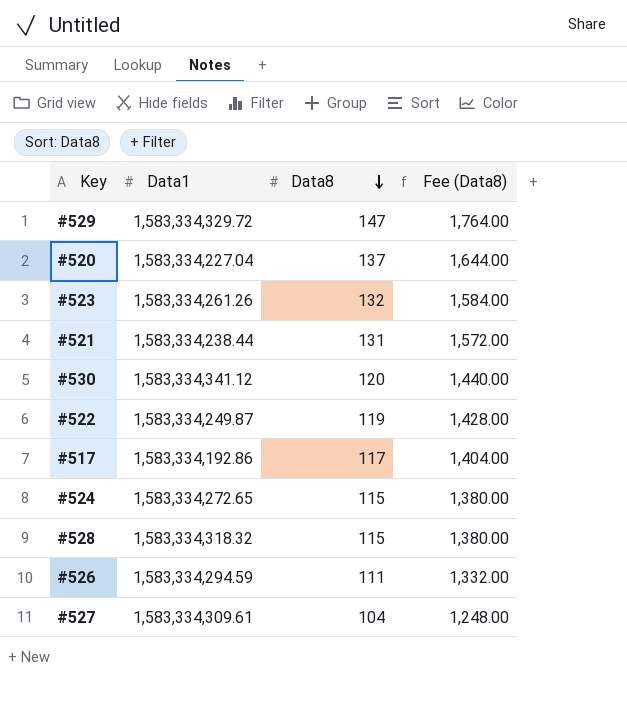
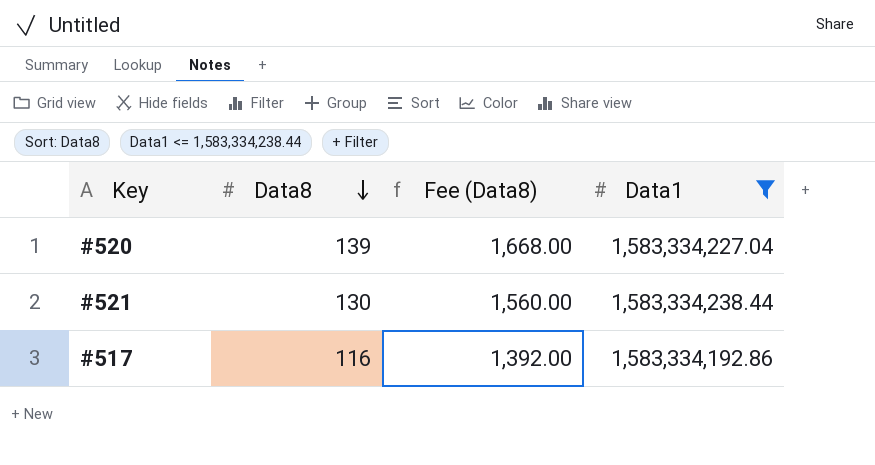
filter: none -> Data1 <= 1,583,334,238.44
column Data1 | position: 2 -> 4
#520 | Data8: 137 -> 139
#520 | Fee (Data8): 1,644.00 -> 1,668.00
#521 | Data8: 131 -> 130
#521 | Fee (Data8): 1,572.00 -> 1,560.00
#517 | Data8: 117 -> 116
#517 | Fee (Data8): 1,404.00 -> 1,392.00

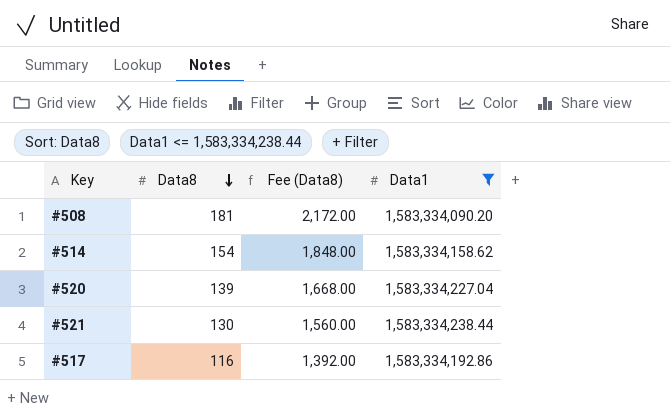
row #508: none -> 181 | 2,172.00 | 1,583,334,090.20
row #514: none -> 154 | 1,848.00 | 1,583,334,158.62

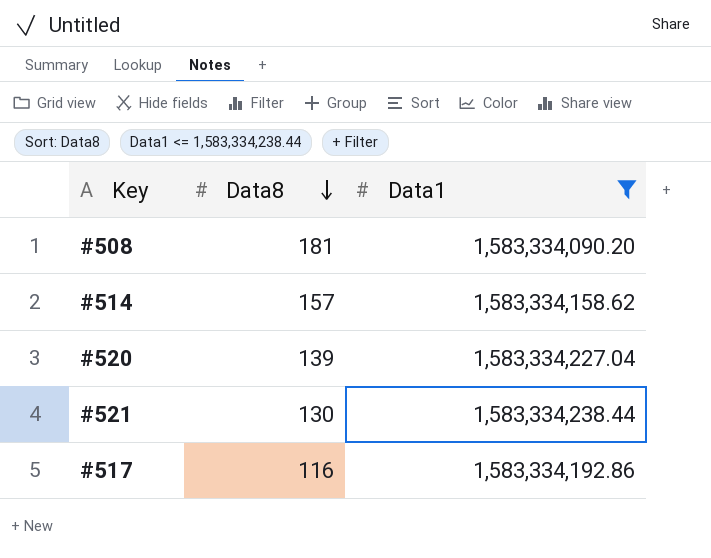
column Fee (Data8) | formula: [Data8] * 12 -> none
#514 | Data8: 154 -> 157

